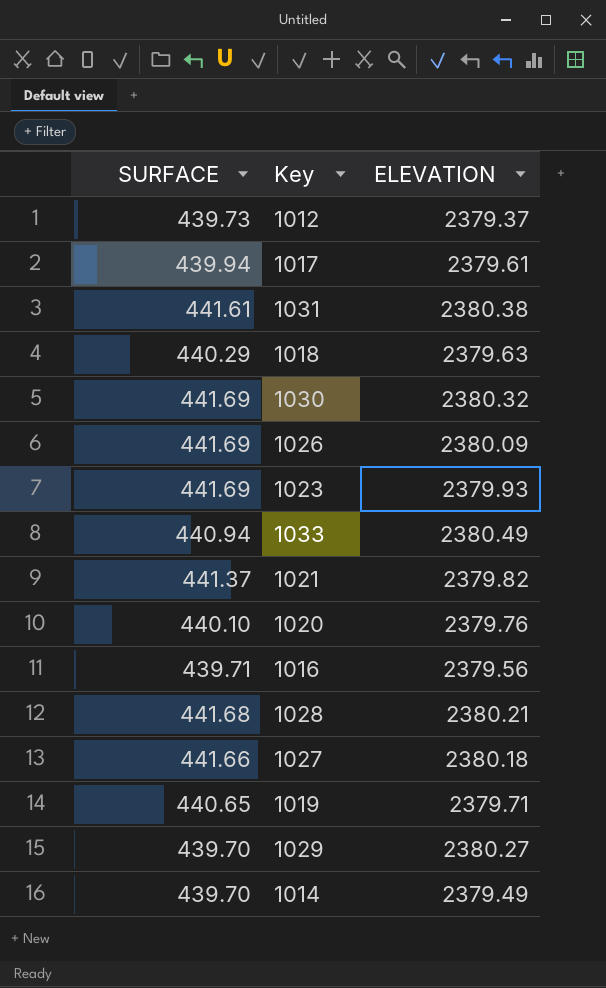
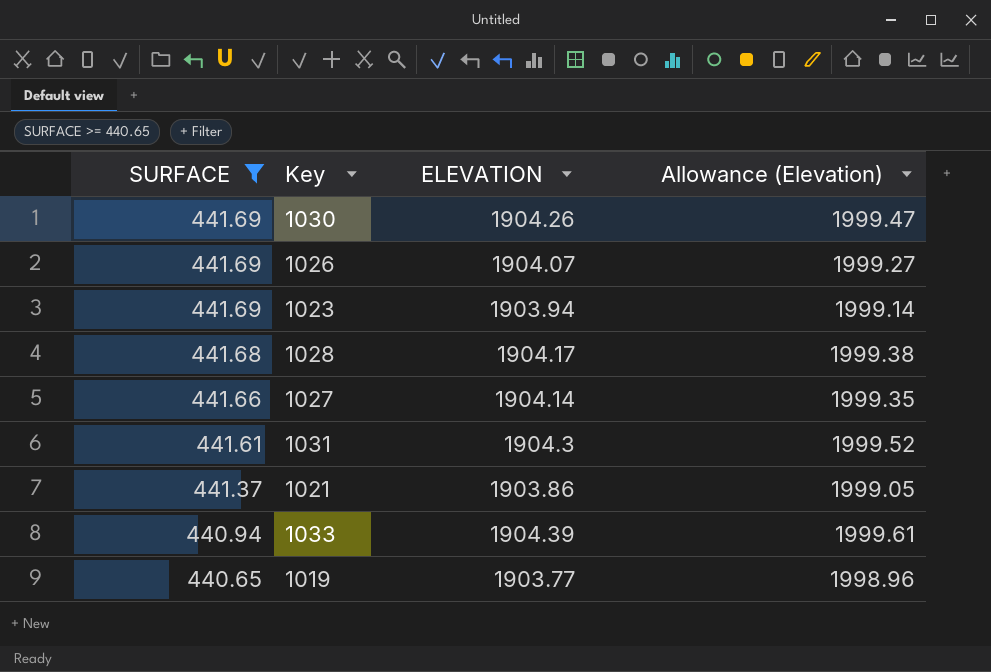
filter: none -> SURFACE >= 440.65
row order: none -> SURFACE descending
column Allowance (Elevation) | formula: none -> [ELEVATION] * 1.05
1030 | ELEVATION: 2380.32 -> 1904.26
1026 | ELEVATION: 2380.09 -> 1904.07
1023 | ELEVATION: 2379.93 -> 1903.94
1028 | ELEVATION: 2380.21 -> 1904.17
1027 | ELEVATION: 2380.18 -> 1904.14
1031 | ELEVATION: 2380.38 -> 1904.3
1021 | ELEVATION: 2379.82 -> 1903.86
1033 | ELEVATION: 2380.49 -> 1904.39
1019 | ELEVATION: 2379.71 -> 1903.77

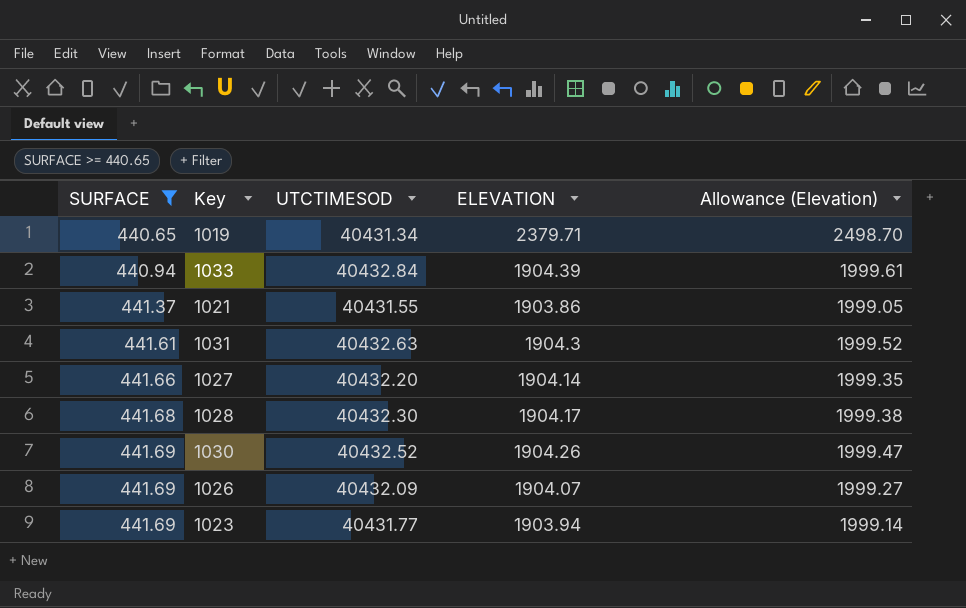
row order: SURFACE descending -> SURFACE ascending
column UTCTIMESOD | position: none -> 3
1019 | ELEVATION: 1903.77 -> 2379.71
1019 | Allowance (Elevation): 1998.96 -> 2498.70

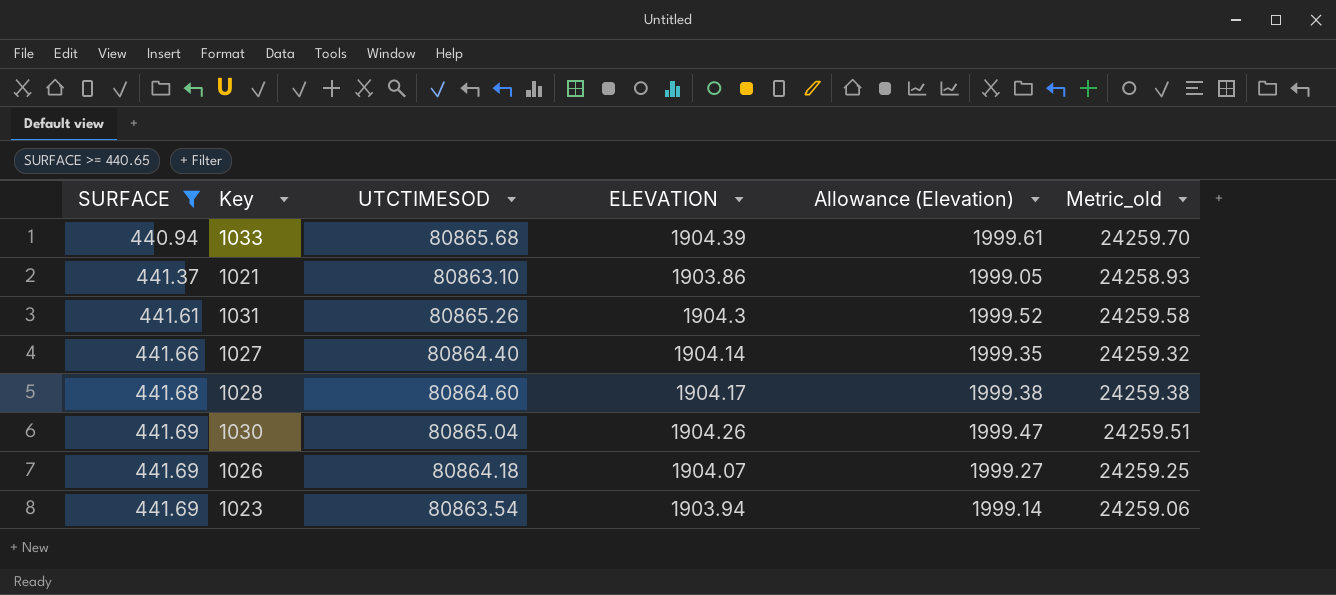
column Metric_old | formula: none -> [UTCTIMESOD] * 0.3
row 1019: 440.65 | 40431.34 | 2379.71 | 2498.70 -> none
1033 | UTCTIMESOD: 40432.84 -> 80865.68
1021 | UTCTIMESOD: 40431.55 -> 80863.10
1031 | UTCTIMESOD: 40432.63 -> 80865.26
1027 | UTCTIMESOD: 40432.20 -> 80864.40
1028 | UTCTIMESOD: 40432.30 -> 80864.60
1030 | UTCTIMESOD: 40432.52 -> 80865.04
1026 | UTCTIMESOD: 40432.09 -> 80864.18
1023 | UTCTIMESOD: 40431.77 -> 80863.54

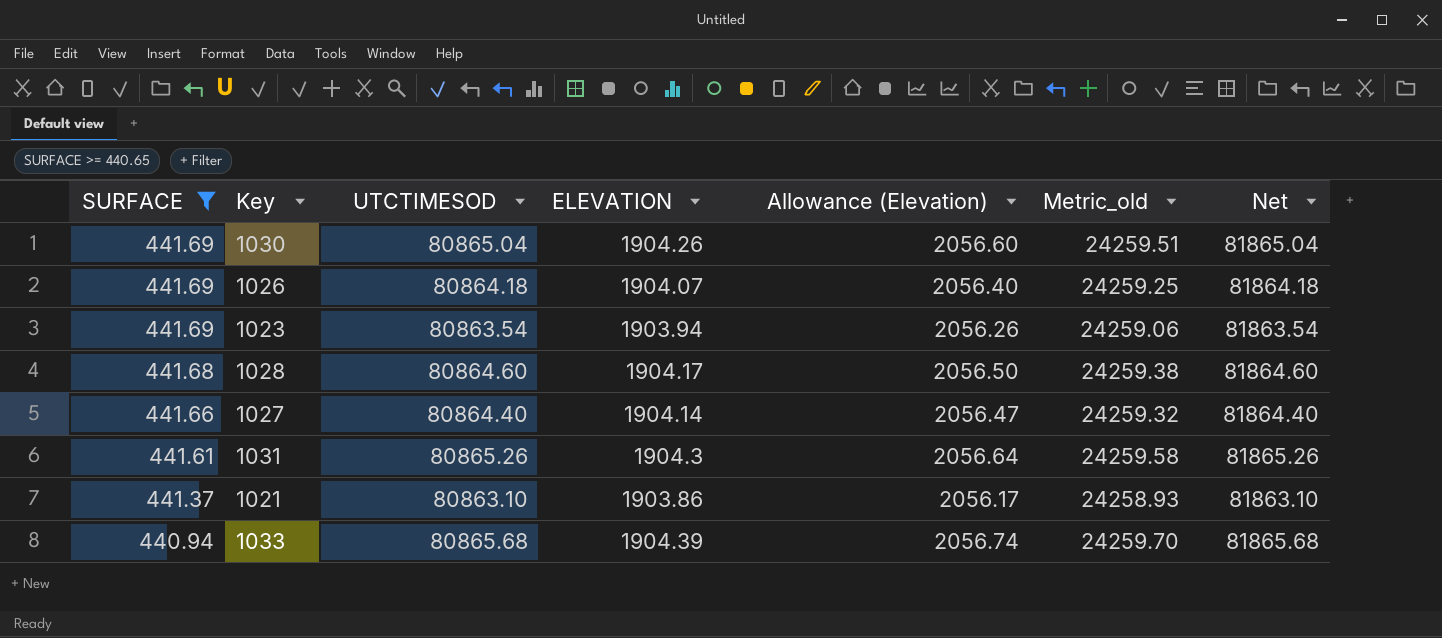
row order: SURFACE ascending -> SURFACE descending
column Allowance (Elevation) | formula: [ELEVATION] * 1.05 -> [ELEVATION] * 1.08
column Net | formula: none -> [UTCTIMESOD] + 1000

